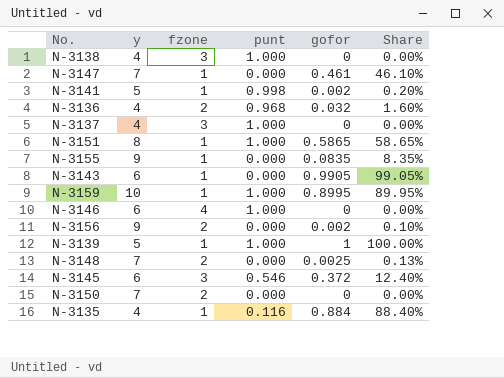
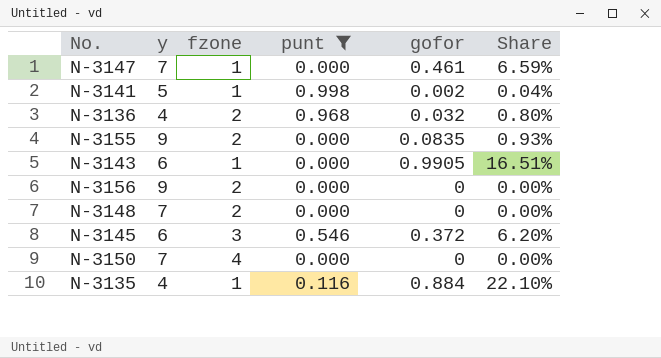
filter: none -> punt != 1.000
column Share | formula: [gofor] / [fzone] -> [gofor] / [y]
N-3155 | fzone: 1 -> 2
N-3156 | gofor: 0.002 -> 0
N-3148 | gofor: 0.0025 -> 0
N-3150 | fzone: 2 -> 4

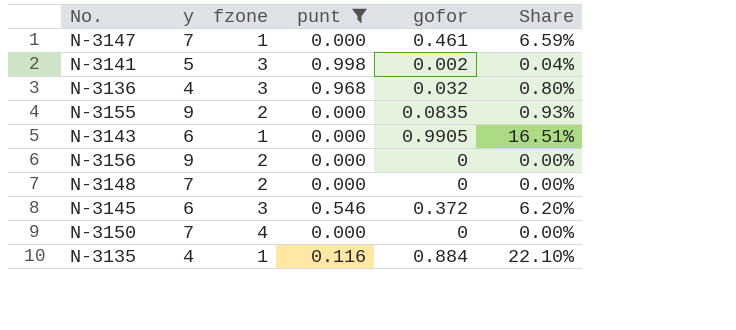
N-3141 | fzone: 1 -> 3
N-3136 | fzone: 2 -> 3

